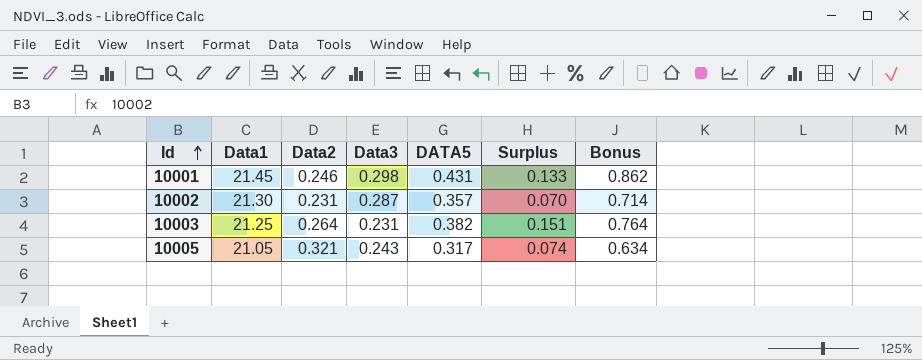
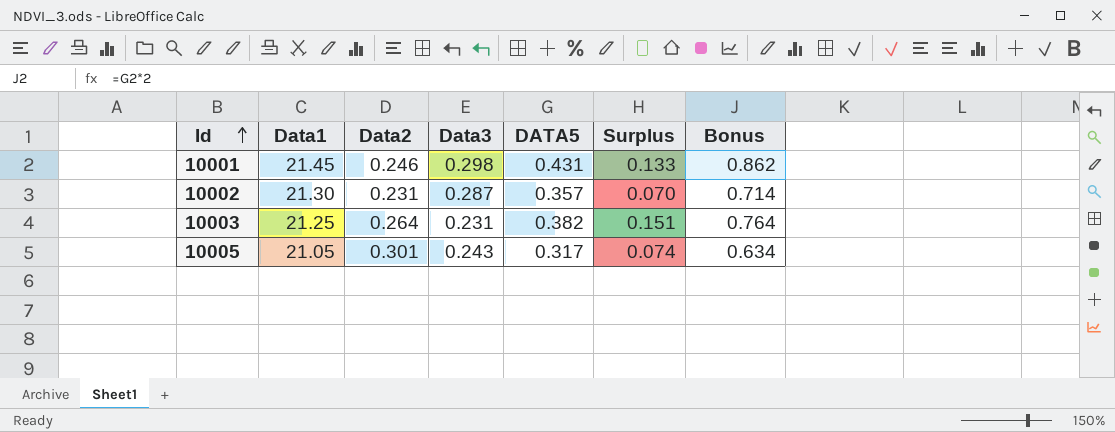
10005 | Data2: 0.321 -> 0.301

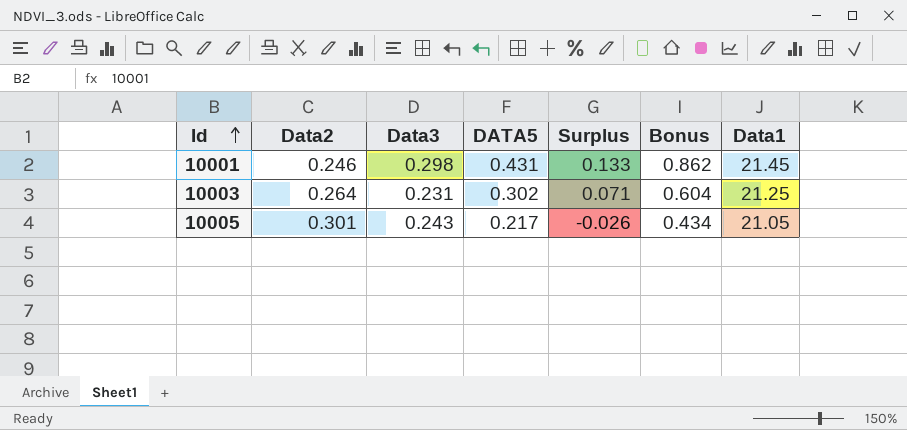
column Data1 | position: 2 -> 7
row 10002: 21.30 | 0.231 | 0.287 | 0.357 | 0.070 | 0.714 -> none
10003 | DATA5: 0.382 -> 0.302
10003 | Surplus: 0.151 -> 0.071
10003 | Bonus: 0.764 -> 0.604
10005 | DATA5: 0.317 -> 0.217
10005 | Surplus: 0.074 -> -0.026
10005 | Bonus: 0.634 -> 0.434

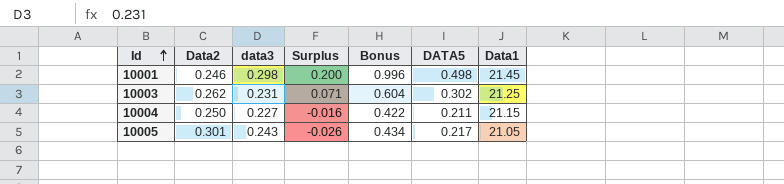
column name: Data3 -> data3
column DATA5 | position: 4 -> 6
10001 | Surplus: 0.133 -> 0.200
10001 | Bonus: 0.862 -> 0.996
10001 | DATA5: 0.431 -> 0.498
10003 | Data2: 0.264 -> 0.262
row 10004: none -> 0.250 | 0.227 | -0.016 | 0.422 | 0.211 | 21.15

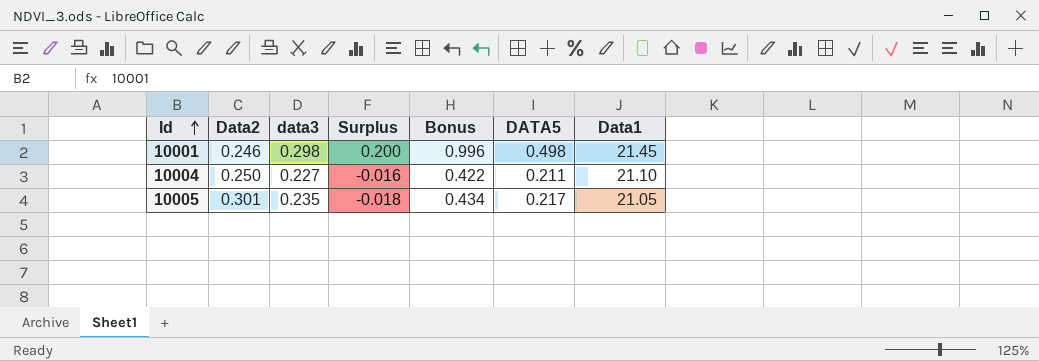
row 10003: 0.262 | 0.231 | 0.071 | 0.604 | 0.302 | 21.25 -> none
10004 | Data1: 21.15 -> 21.10
10005 | data3: 0.243 -> 0.235
10005 | Surplus: -0.026 -> -0.018

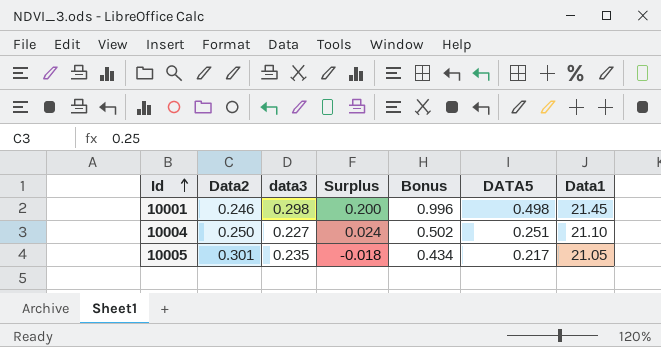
10004 | Surplus: -0.016 -> 0.024
10004 | Bonus: 0.422 -> 0.502
10004 | DATA5: 0.211 -> 0.251

